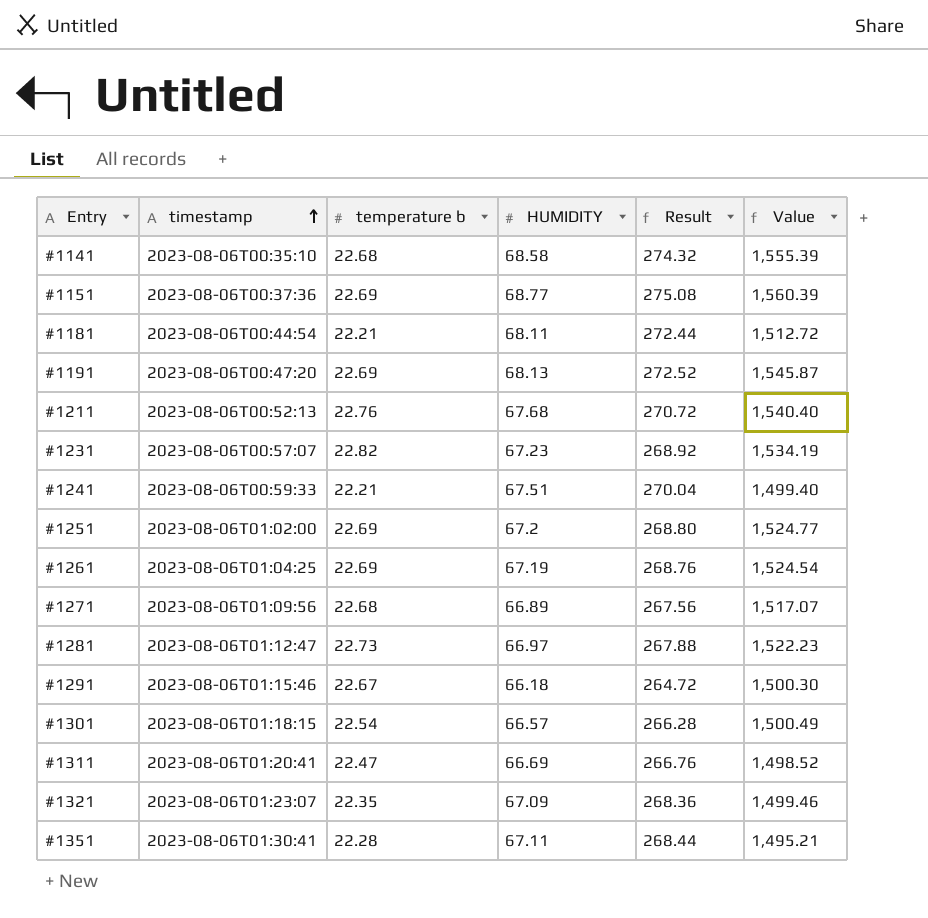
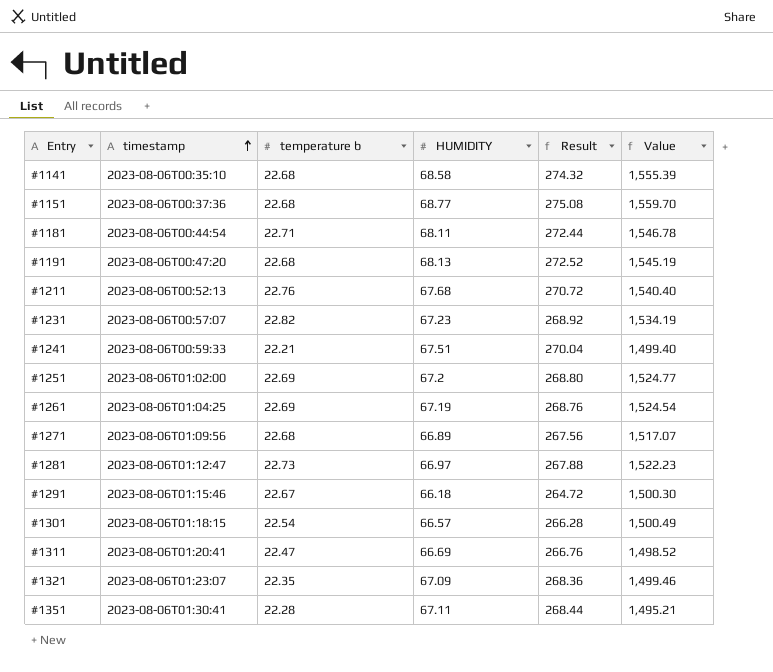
#1151 | temperature b: 22.69 -> 22.68
#1151 | Value: 1,560.39 -> 1,559.70
#1181 | temperature b: 22.21 -> 22.71
#1181 | Value: 1,512.72 -> 1,546.78
#1191 | temperature b: 22.69 -> 22.68
#1191 | Value: 1,545.87 -> 1,545.19

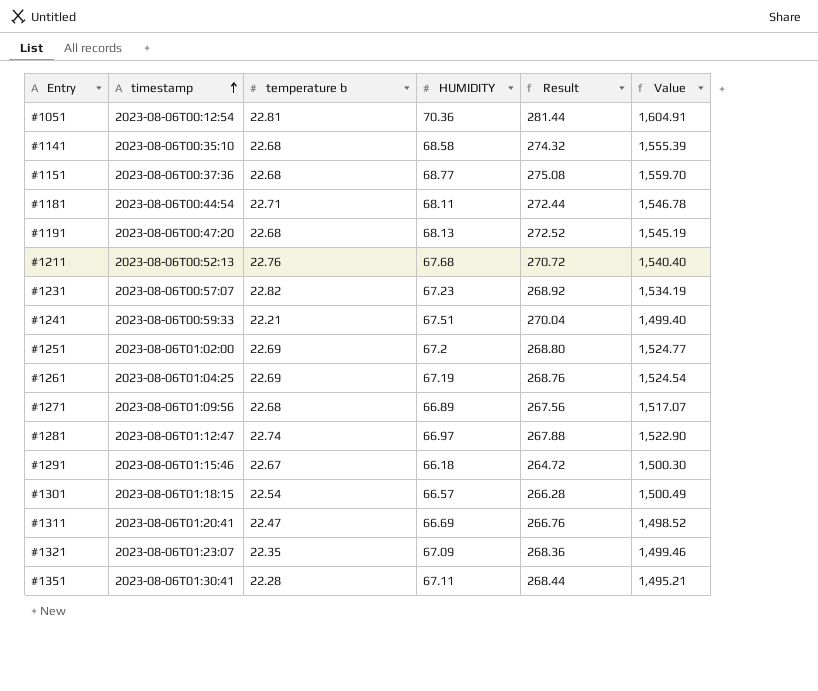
row #1051: none -> 2023-08-06T00:12:54 | 22.81 | 70.36 | 281.44 | 1,604.91
#1281 | temperature b: 22.73 -> 22.74
#1281 | Value: 1,522.23 -> 1,522.90

